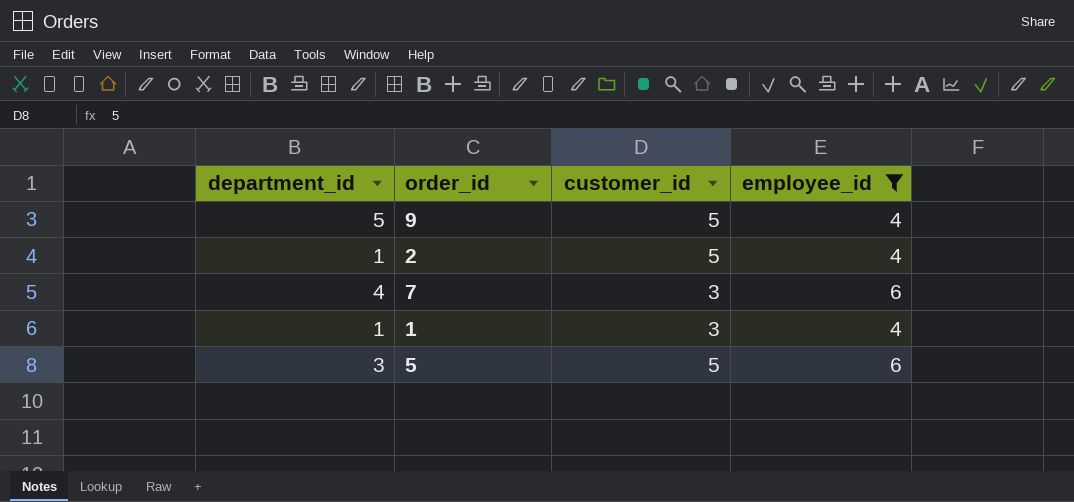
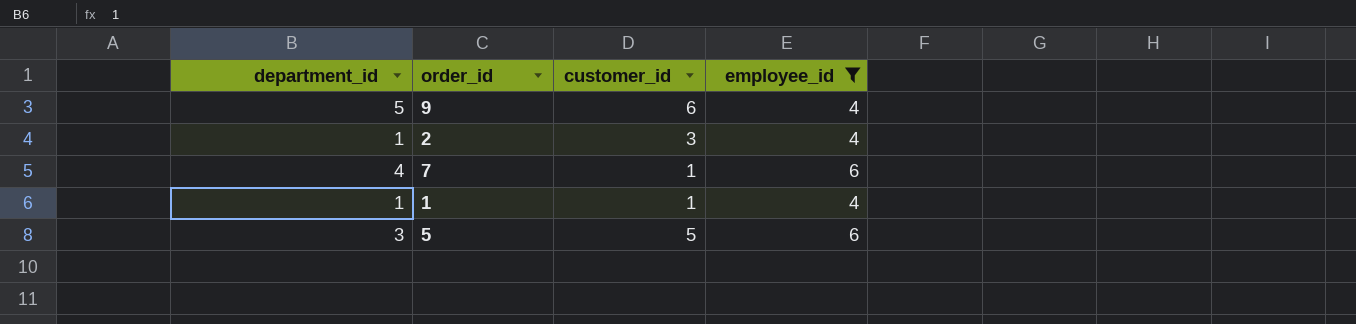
9 | customer_id: 5 -> 6
2 | customer_id: 5 -> 3
7 | customer_id: 3 -> 1
1 | customer_id: 3 -> 1

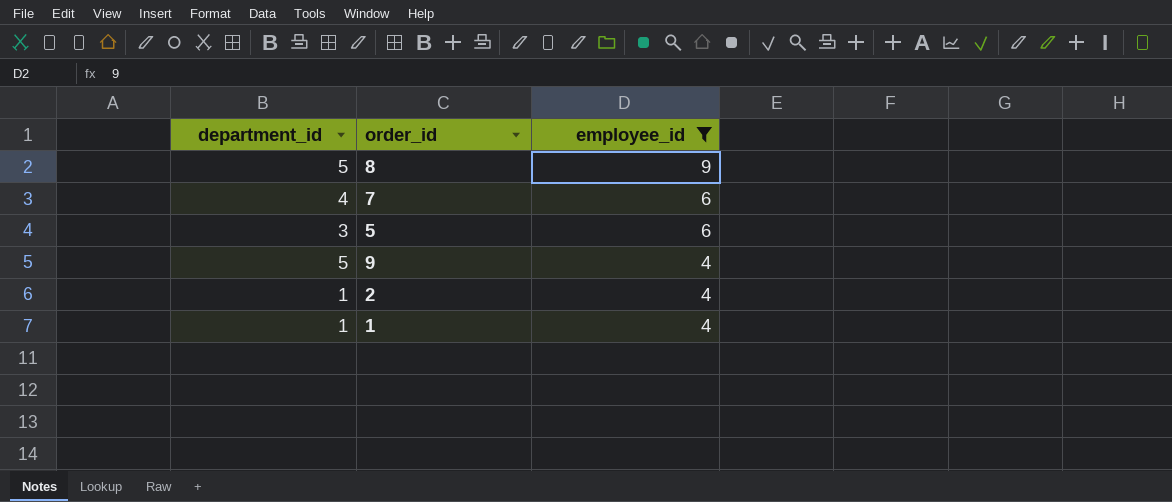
row order: none -> employee_id descending
column customer_id | position: 3 -> none
row 8: none -> 5 | 9

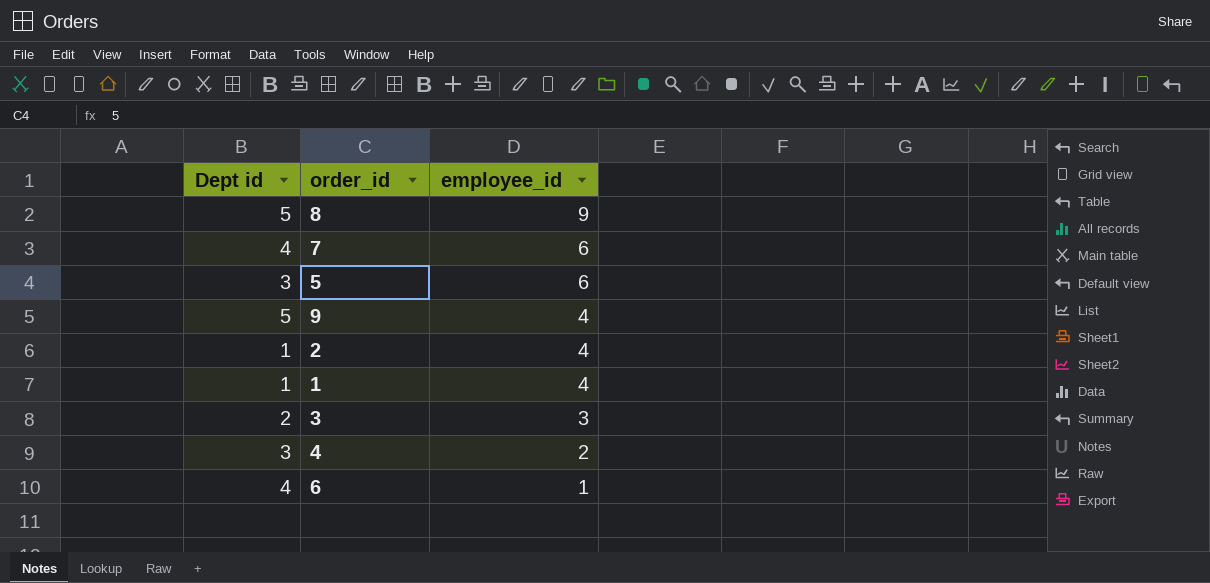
filter: employee_id >= 4 -> none
column name: department_id -> Dept id

